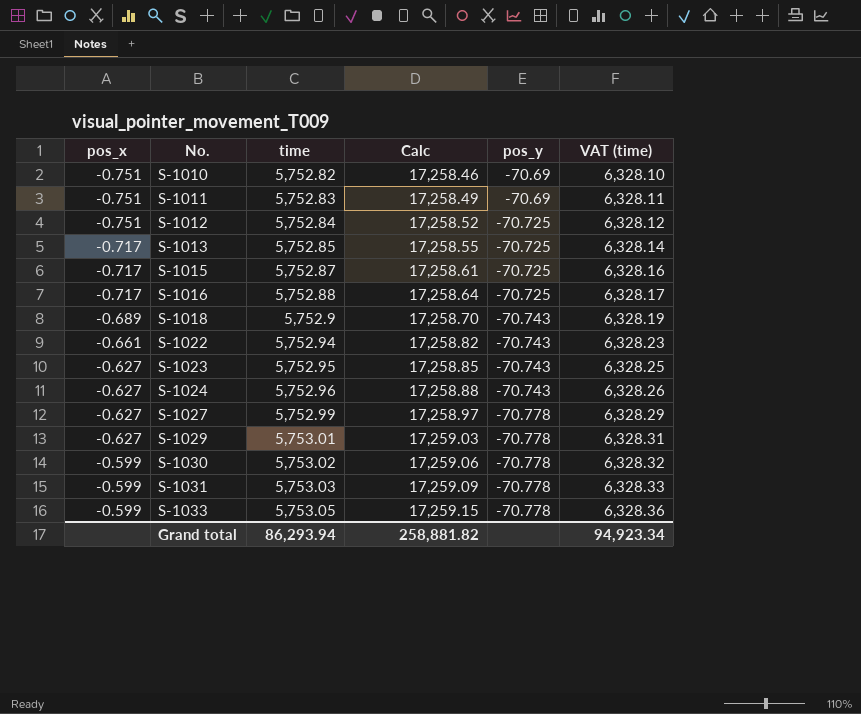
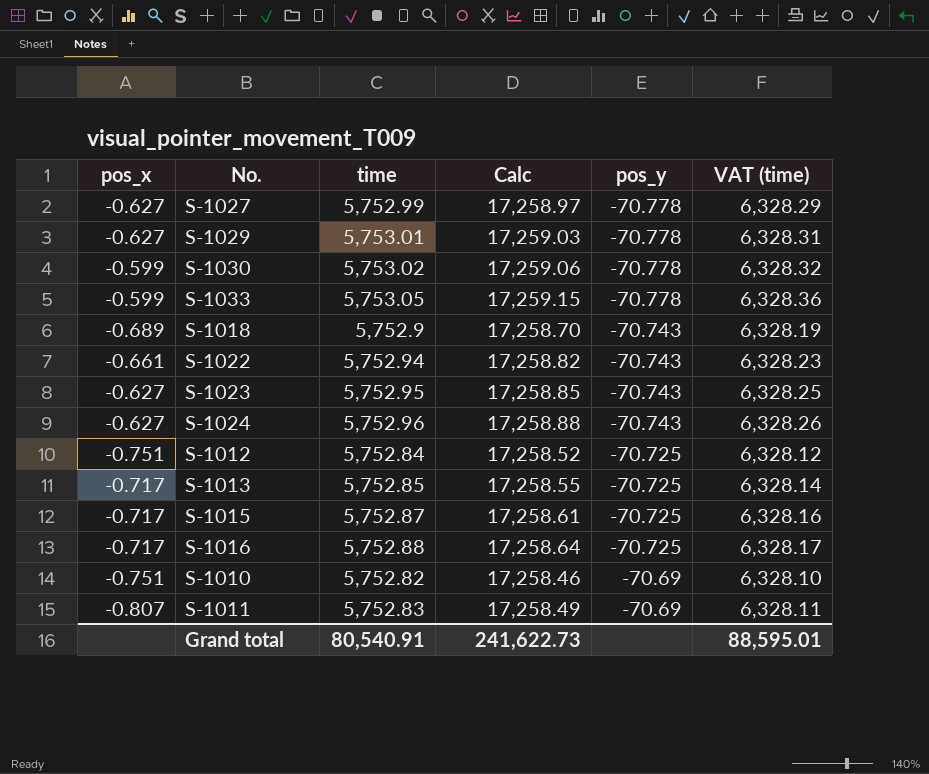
row order: pos_x ascending -> pos_y ascending
row S-1031: -0.599 | 5,753.03 | 17,259.09 | -70.778 | 6,328.33 -> none
S-1011 | pos_x: -0.751 -> -0.807
Grand total | time: 86,293.94 -> 80,540.91
Grand total | Calc: 258,881.82 -> 241,622.73
Grand total | VAT (time): 94,923.34 -> 88,595.01

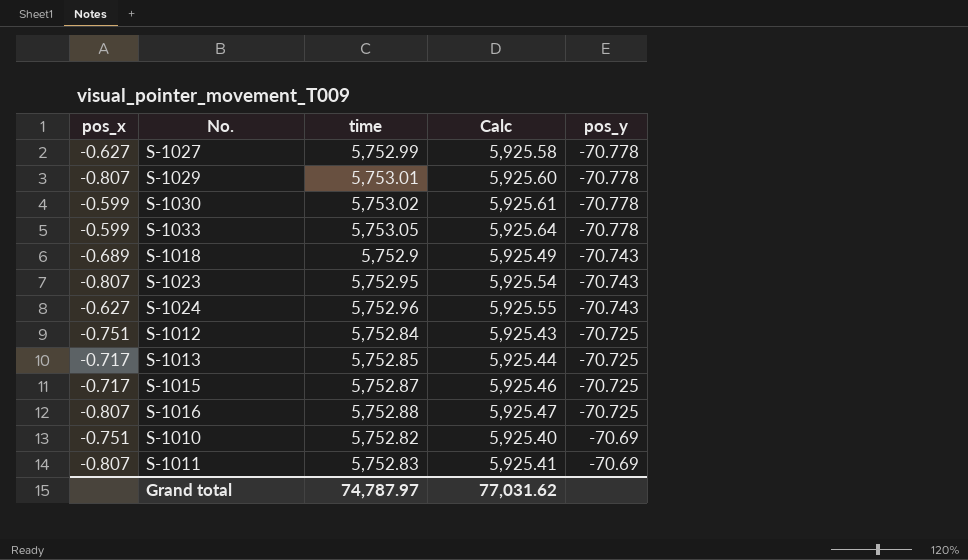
column VAT (time) | formula: [time] * 1.1 -> none
column Calc | formula: [time] * 3 -> [time] * 1.03
row S-1022: -0.661 | 5,752.94 | 17,258.82 | -70.743 | 6,328.23 -> none
S-1029 | pos_x: -0.627 -> -0.807
S-1023 | pos_x: -0.627 -> -0.807
S-1016 | pos_x: -0.717 -> -0.807
Grand total | time: 80,540.91 -> 74,787.97
Grand total | Calc: 241,622.73 -> 77,031.62

